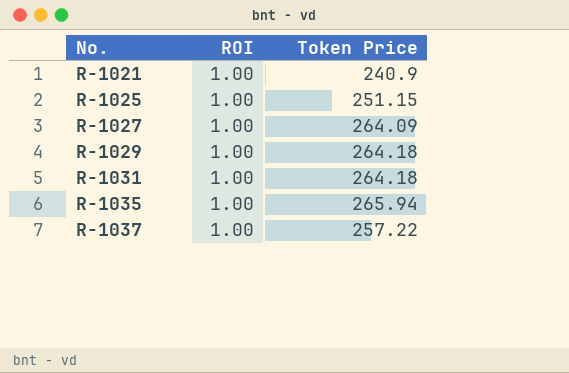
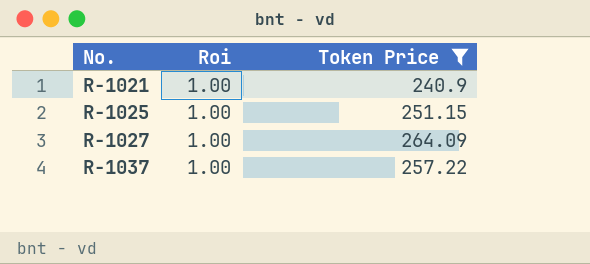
filter: none -> Token Price <= 264.09
column name: ROI -> Roi

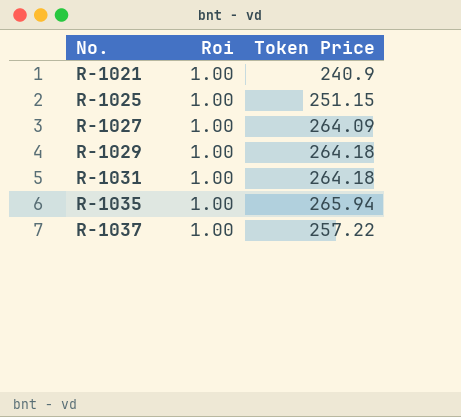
filter: Token Price <= 264.09 -> none

